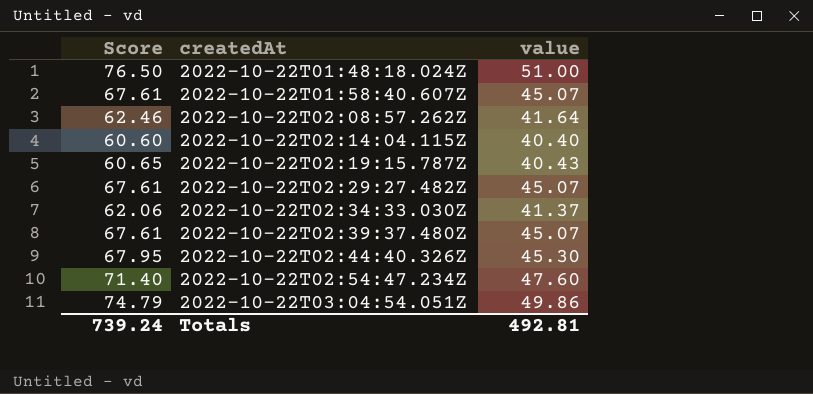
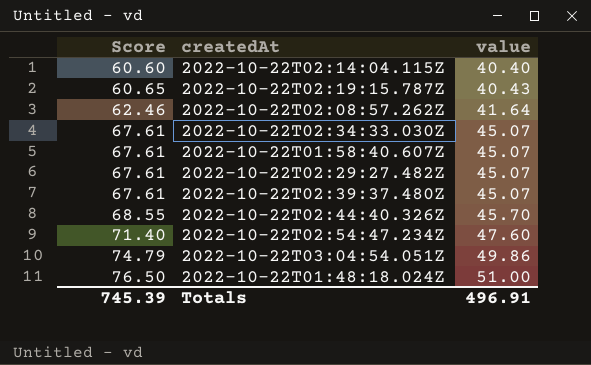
row order: createdAt ascending -> Score ascending
2022-10-22T02:34:33.030Z | Score: 62.06 -> 67.61
2022-10-22T02:34:33.030Z | value: 41.37 -> 45.07
2022-10-22T02:44:40.326Z | Score: 67.95 -> 68.55
2022-10-22T02:44:40.326Z | value: 45.30 -> 45.70
Totals | Score: 739.24 -> 745.39
Totals | value: 492.81 -> 496.91

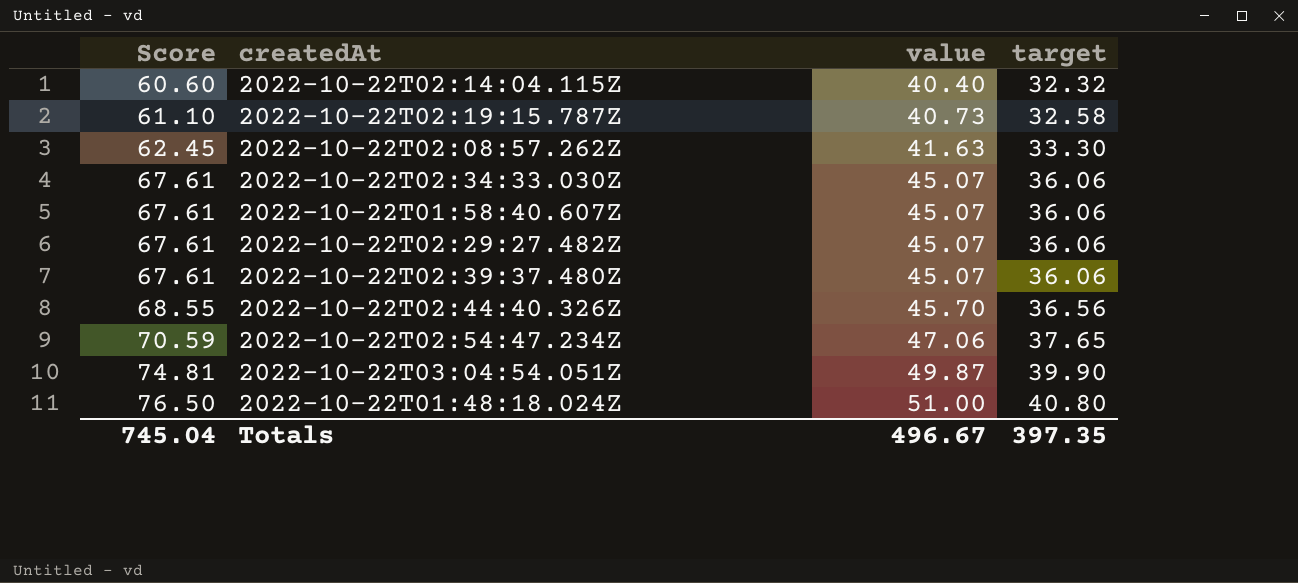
column target | formula: none -> [value] * 0.8
2022-10-22T02:19:15.787Z | Score: 60.65 -> 61.10
2022-10-22T02:19:15.787Z | value: 40.43 -> 40.73
2022-10-22T02:08:57.262Z | Score: 62.46 -> 62.45
2022-10-22T02:08:57.262Z | value: 41.64 -> 41.63
2022-10-22T02:54:47.234Z | Score: 71.40 -> 70.59
2022-10-22T02:54:47.234Z | value: 47.60 -> 47.06
2022-10-22T03:04:54.051Z | Score: 74.79 -> 74.81
2022-10-22T03:04:54.051Z | value: 49.86 -> 49.87
Totals | Score: 745.39 -> 745.04
Totals | value: 496.91 -> 496.67

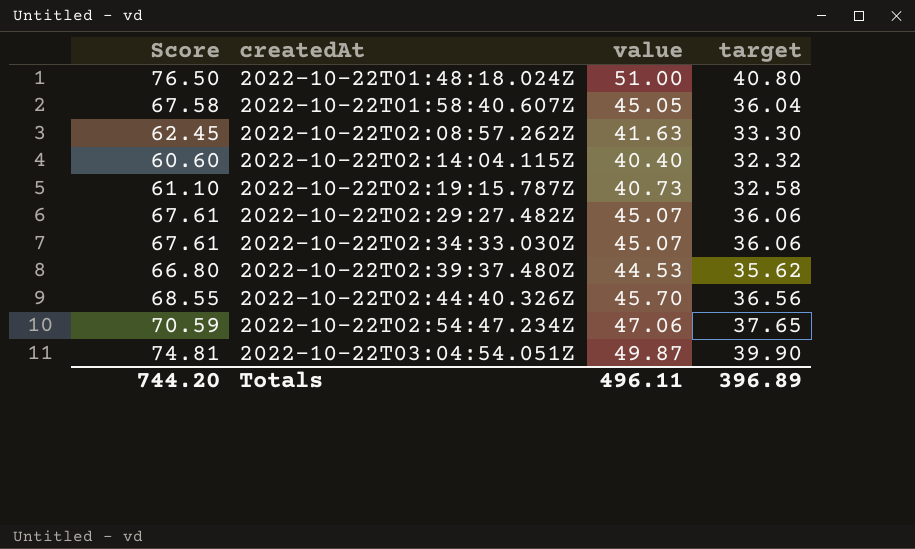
row order: Score ascending -> createdAt ascending
2022-10-22T01:58:40.607Z | Score: 67.61 -> 67.58
2022-10-22T01:58:40.607Z | value: 45.07 -> 45.05
2022-10-22T01:58:40.607Z | target: 36.06 -> 36.04
2022-10-22T02:39:37.480Z | Score: 67.61 -> 66.80
2022-10-22T02:39:37.480Z | value: 45.07 -> 44.53
2022-10-22T02:39:37.480Z | target: 36.06 -> 35.62
Totals | Score: 745.04 -> 744.20
Totals | value: 496.67 -> 496.11
Totals | target: 397.35 -> 396.89

